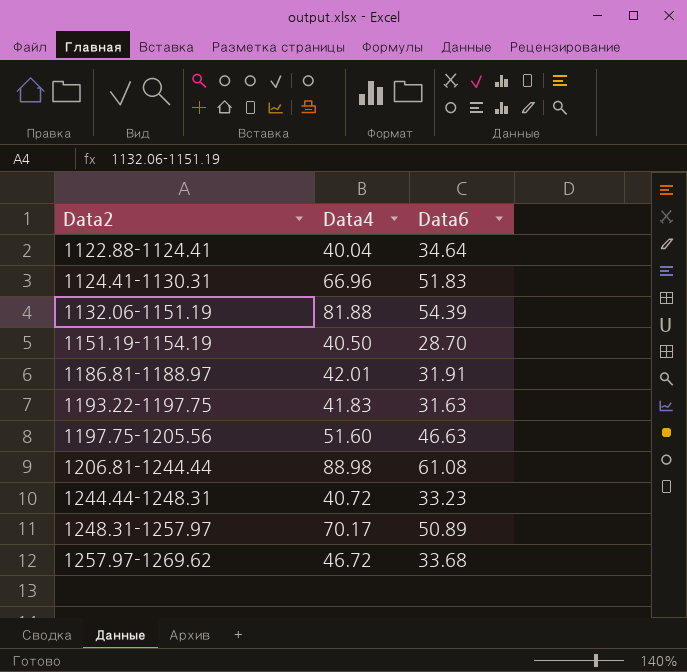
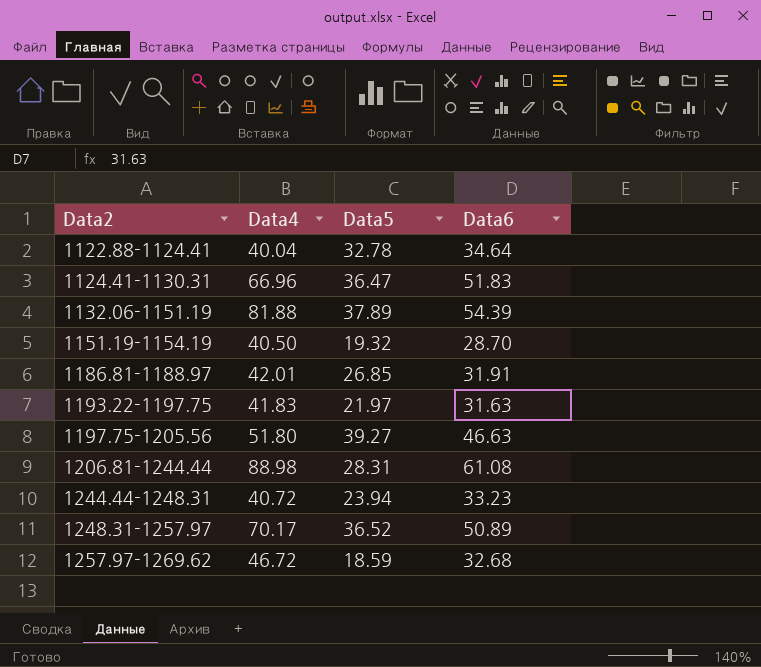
column Data5 | position: none -> 3
1197.75-1205.56 | Data4: 51.60 -> 51.80
1257.97-1269.62 | Data6: 33.68 -> 32.68

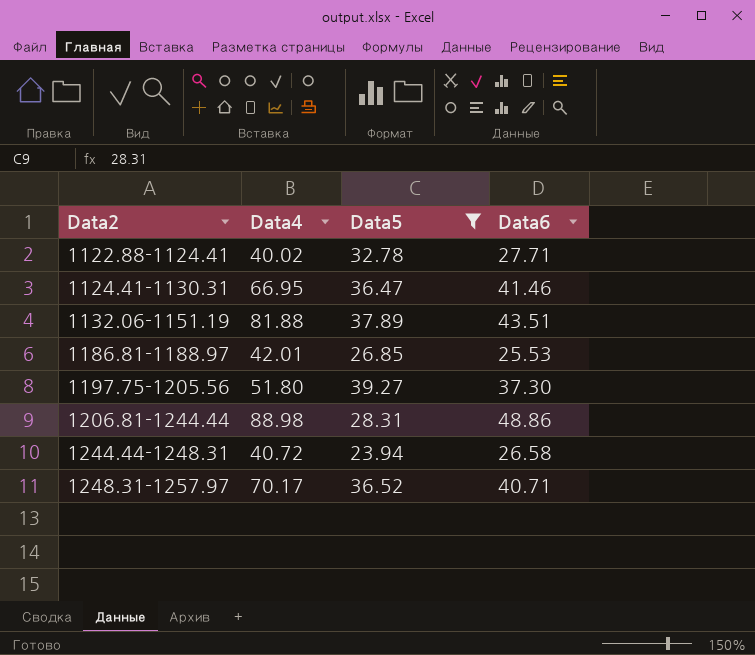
filter: none -> Data5 >= 23.94
1122.88-1124.41 | Data4: 40.04 -> 40.02
1122.88-1124.41 | Data6: 34.64 -> 27.71
1124.41-1130.31 | Data4: 66.96 -> 66.95
1124.41-1130.31 | Data6: 51.83 -> 41.46
1132.06-1151.19 | Data6: 54.39 -> 43.51
1186.81-1188.97 | Data6: 31.91 -> 25.53
1197.75-1205.56 | Data6: 46.63 -> 37.30
1206.81-1244.44 | Data6: 61.08 -> 48.86
1244.44-1248.31 | Data6: 33.23 -> 26.58
1248.31-1257.97 | Data6: 50.89 -> 40.71

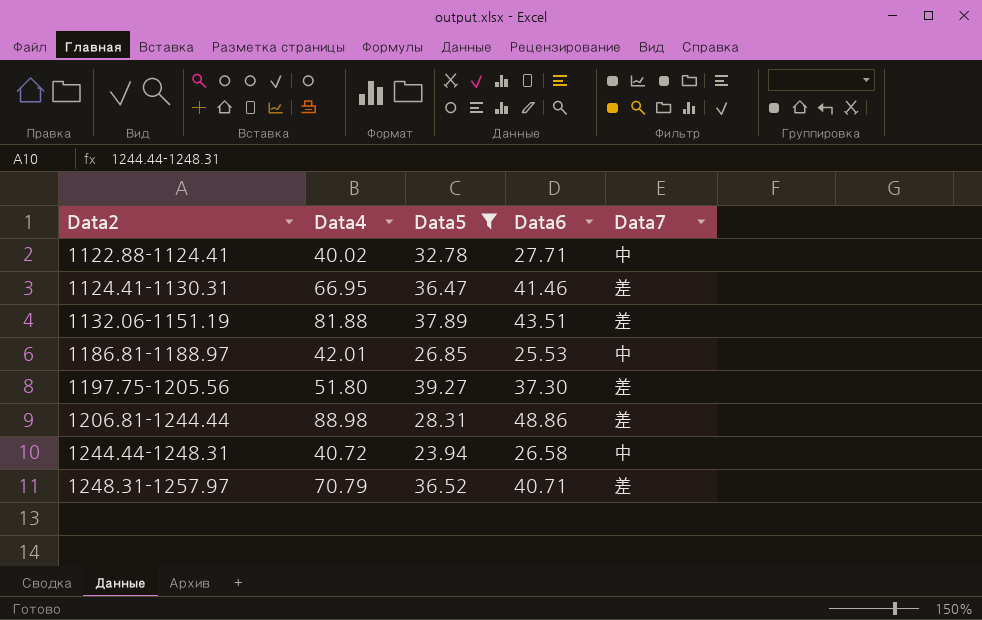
column Data7 | position: none -> 5
1248.31-1257.97 | Data4: 70.17 -> 70.79

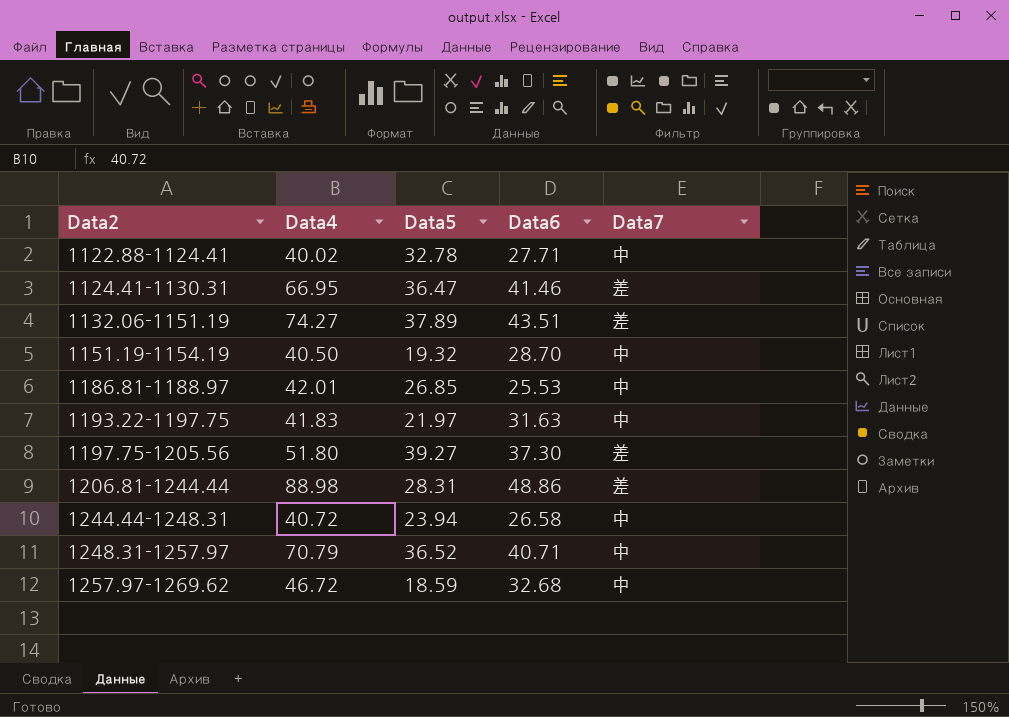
filter: Data5 >= 23.94 -> none
1132.06-1151.19 | Data4: 81.88 -> 74.27
1248.31-1257.97 | Data7: 差 -> 中

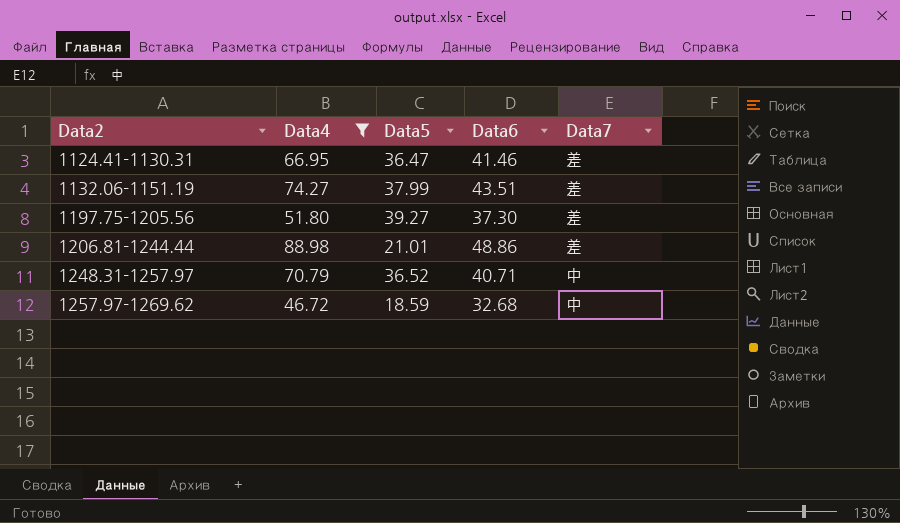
filter: none -> Data4 >= 46.72
1132.06-1151.19 | Data5: 37.89 -> 37.99
1206.81-1244.44 | Data5: 28.31 -> 21.01

